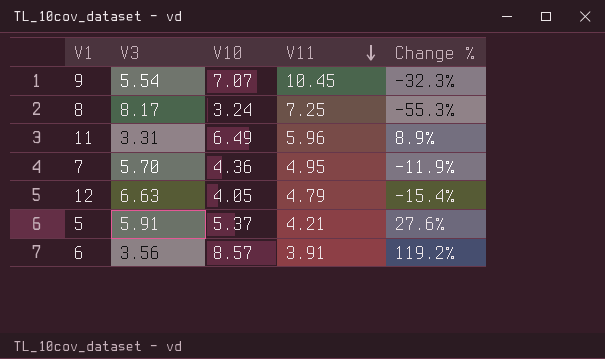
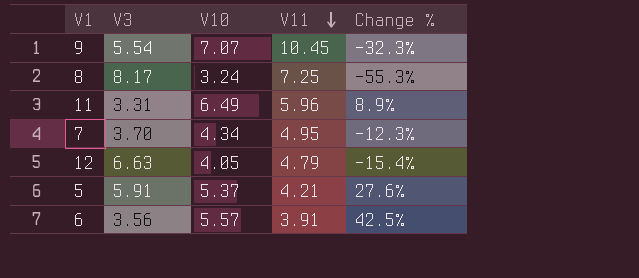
7 | V3: 5.70 -> 3.70
7 | V10: 4.36 -> 4.34
7 | Change %: -11.9% -> -12.3%
6 | V10: 8.57 -> 5.57
6 | Change %: 119.2% -> 42.5%

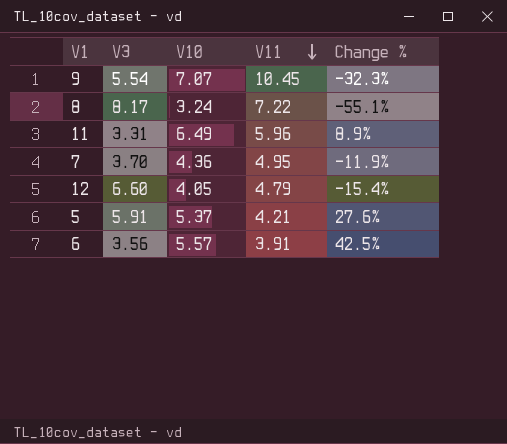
8 | V11: 7.25 -> 7.22
8 | Change %: -55.3% -> -55.1%
7 | V10: 4.34 -> 4.36
7 | Change %: -12.3% -> -11.9%
12 | V3: 6.63 -> 6.60

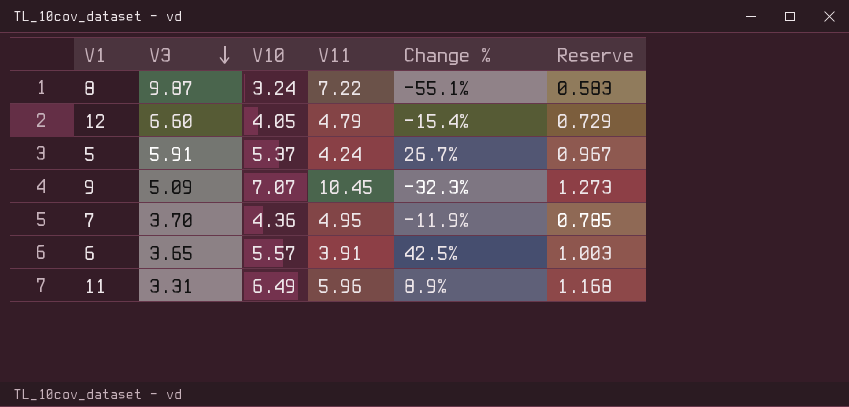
row order: V11 descending -> V3 descending
column Reserve | formula: none -> [V10] * 0.18
8 | V3: 8.17 -> 9.87
5 | V11: 4.21 -> 4.24
5 | Change %: 27.6% -> 26.7%
9 | V3: 5.54 -> 5.09
6 | V3: 3.56 -> 3.65

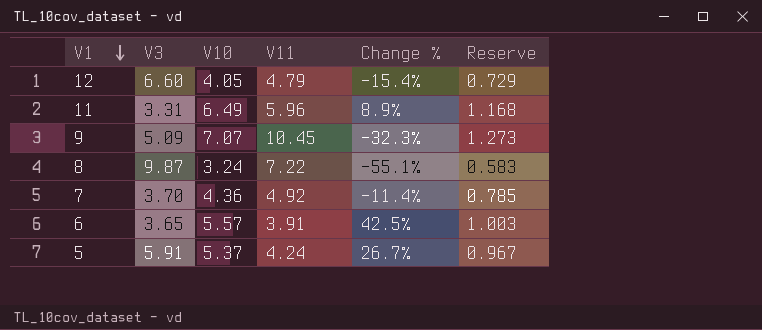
row order: V3 descending -> V1 descending
7 | V11: 4.95 -> 4.92
7 | Change %: -11.9% -> -11.4%

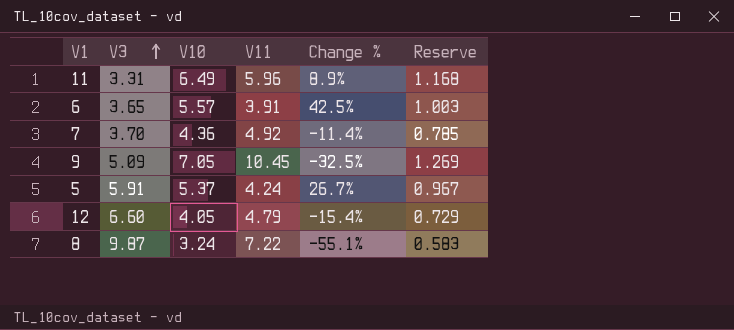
row order: V1 descending -> V3 ascending
9 | V10: 7.07 -> 7.05
9 | Change %: -32.3% -> -32.5%
9 | Reserve: 1.273 -> 1.269

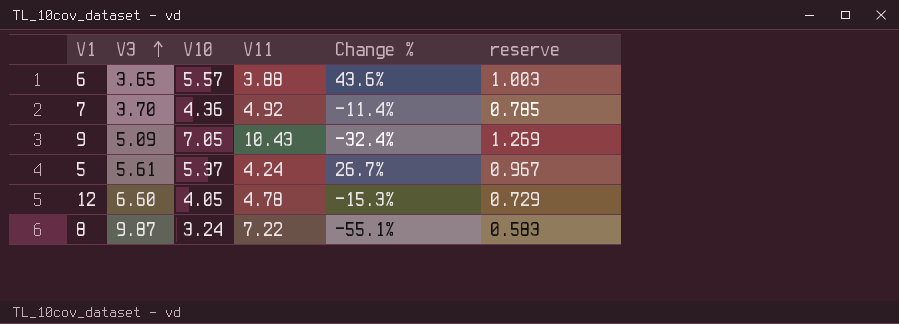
column name: Reserve -> reserve
row 11: 3.31 | 6.49 | 5.96 | 8.9% | 1.168 -> none
6 | V11: 3.91 -> 3.88
6 | Change %: 42.5% -> 43.6%
9 | V11: 10.45 -> 10.43
9 | Change %: -32.5% -> -32.4%
5 | V3: 5.91 -> 5.61
12 | V11: 4.79 -> 4.78
12 | Change %: -15.4% -> -15.3%

